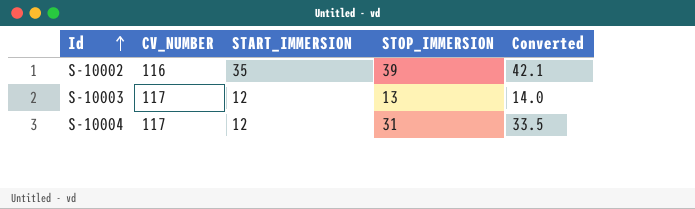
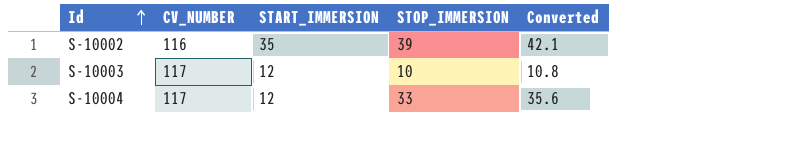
S-10003 | STOP_IMMERSION: 13 -> 10
S-10003 | Converted: 14.0 -> 10.8
S-10004 | STOP_IMMERSION: 31 -> 33
S-10004 | Converted: 33.5 -> 35.6

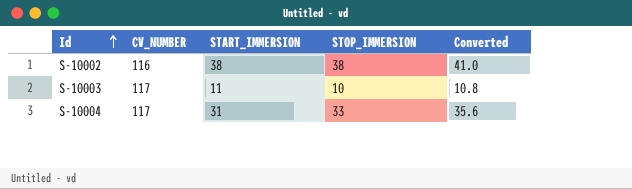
S-10002 | START_IMMERSION: 35 -> 38
S-10002 | STOP_IMMERSION: 39 -> 38
S-10002 | Converted: 42.1 -> 41.0
S-10003 | START_IMMERSION: 12 -> 11
S-10004 | START_IMMERSION: 12 -> 31

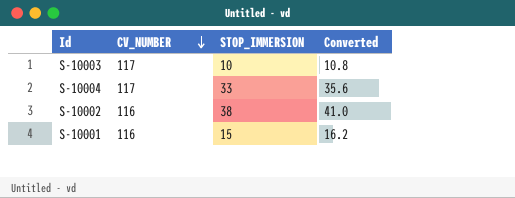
row order: Id ascending -> CV_NUMBER descending
column START_IMMERSION | position: 3 -> none
row S-10001: none -> 116 | 15 | 16.2

